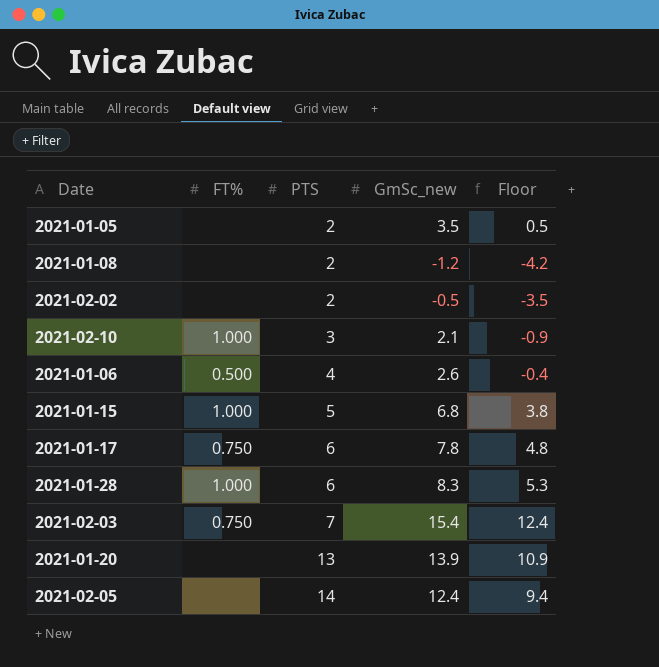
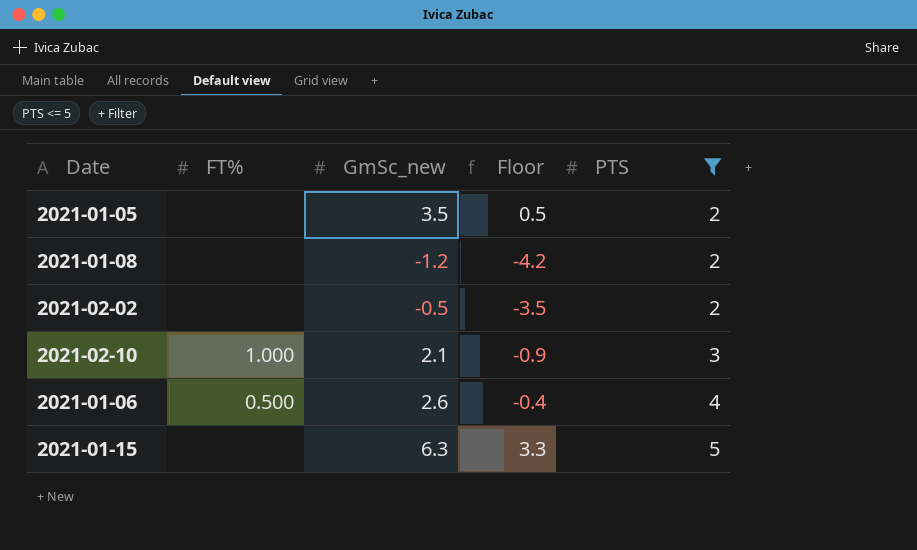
filter: none -> PTS <= 5
column PTS | position: 3 -> 5
2021-01-15 | FT%: 1.000 -> none
2021-01-15 | GmSc_new: 6.8 -> 6.3
2021-01-15 | Floor: 3.8 -> 3.3

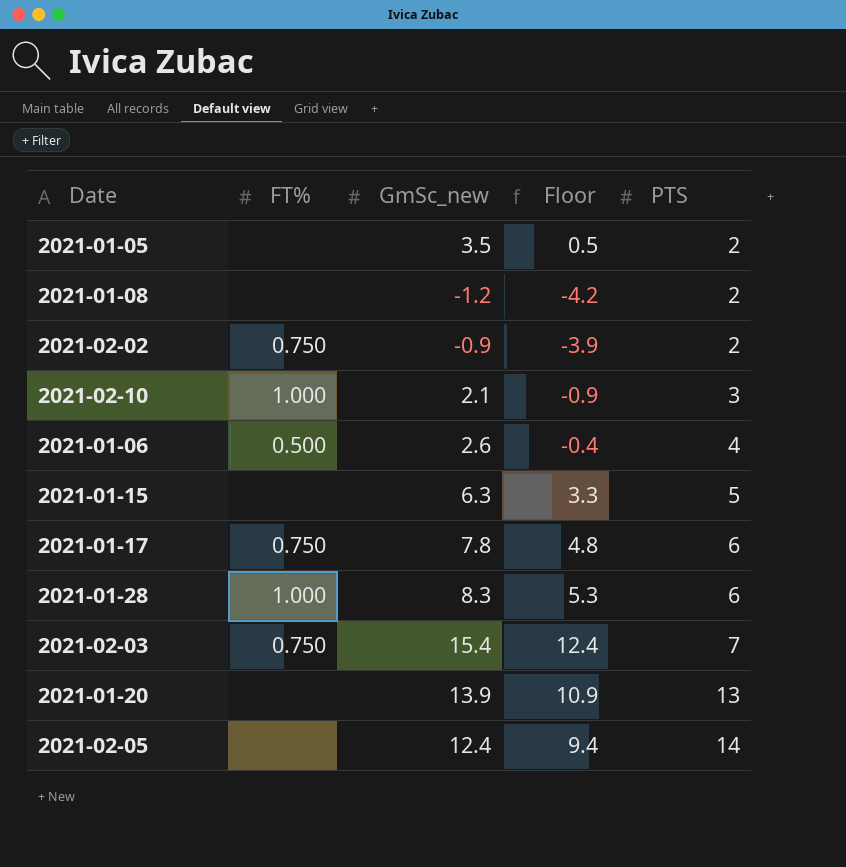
filter: PTS <= 5 -> none
2021-02-02 | FT%: none -> 0.750
2021-02-02 | GmSc_new: -0.5 -> -0.9
2021-02-02 | Floor: -3.5 -> -3.9

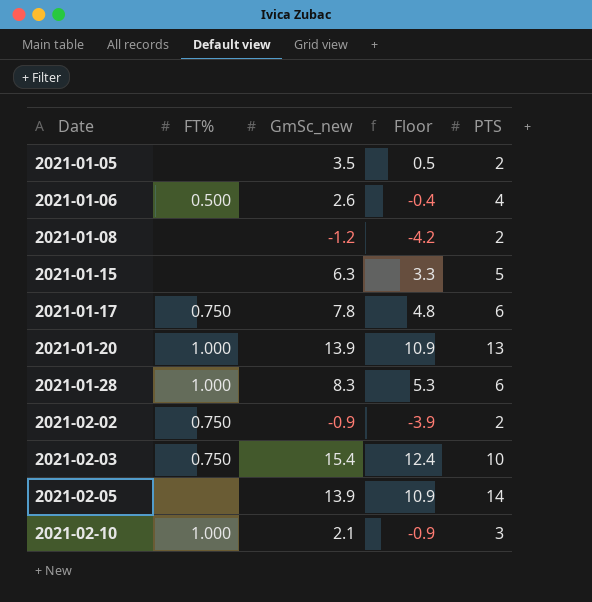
row order: PTS ascending -> Date ascending
2021-01-20 | FT%: none -> 1.000
2021-02-03 | PTS: 7 -> 10
2021-02-05 | GmSc_new: 12.4 -> 13.9
2021-02-05 | Floor: 9.4 -> 10.9

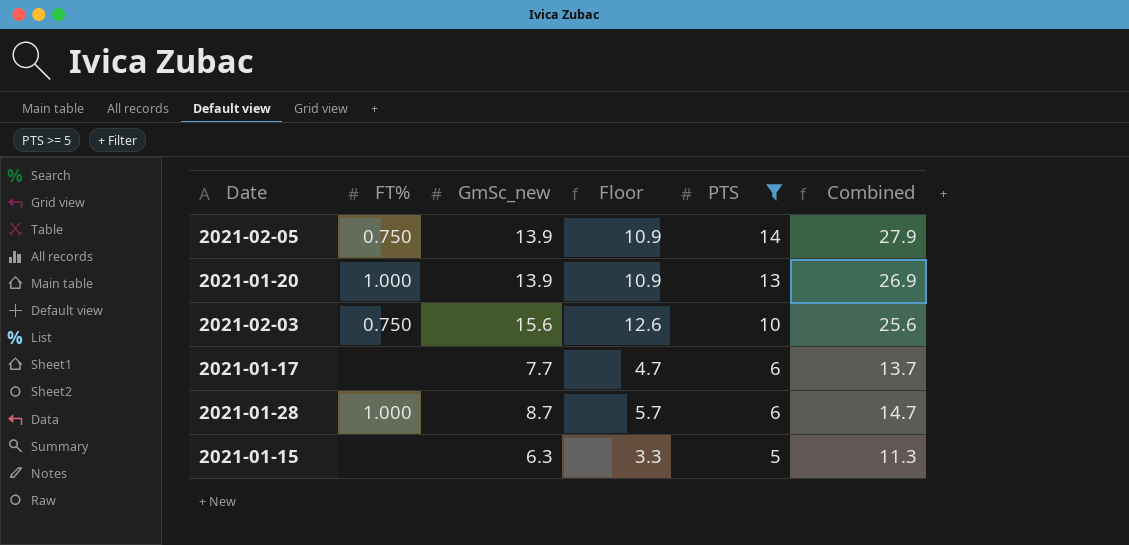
filter: none -> PTS >= 5
row order: Date ascending -> PTS descending
column Combined | formula: none -> [GmSc_new] + [PTS]
2021-02-05 | FT%: none -> 0.750
2021-02-03 | GmSc_new: 15.4 -> 15.6
2021-02-03 | Floor: 12.4 -> 12.6
2021-01-17 | FT%: 0.750 -> none
2021-01-17 | GmSc_new: 7.8 -> 7.7
2021-01-17 | Floor: 4.8 -> 4.7
2021-01-28 | GmSc_new: 8.3 -> 8.7
2021-01-28 | Floor: 5.3 -> 5.7

